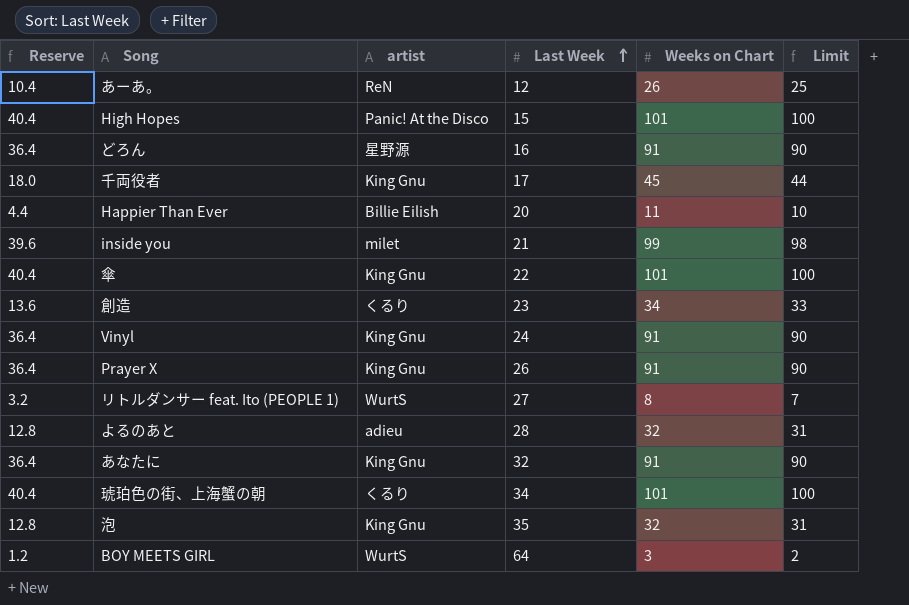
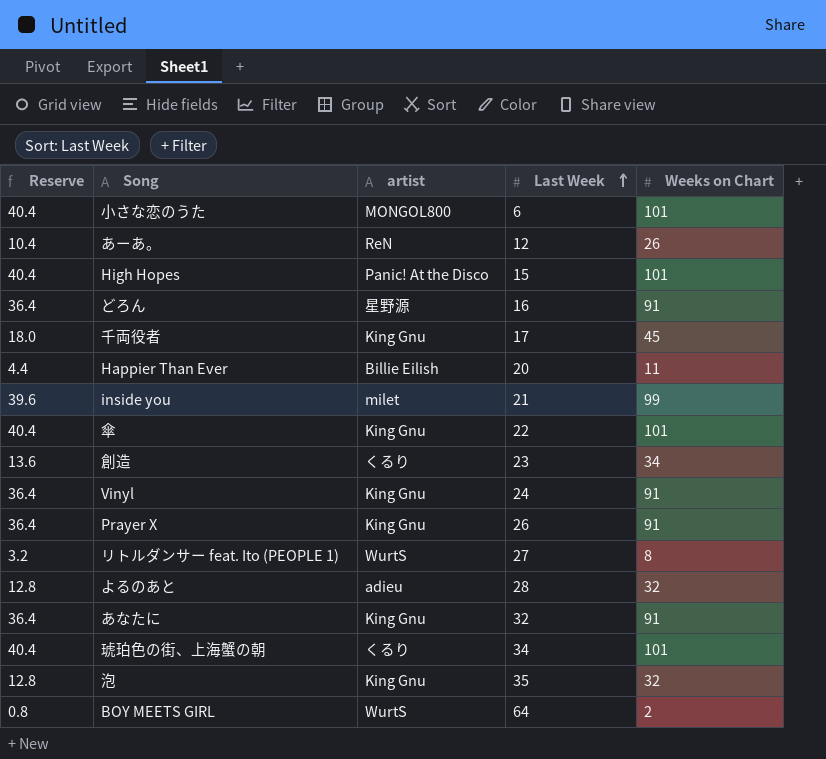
column Limit | formula: [Weeks on Chart] - 1 -> none
row 小さな恋のうた: none -> 40.4 | MONGOL800 | 6 | 101
BOY MEETS GIRL | Reserve: 1.2 -> 0.8
BOY MEETS GIRL | Weeks on Chart: 3 -> 2

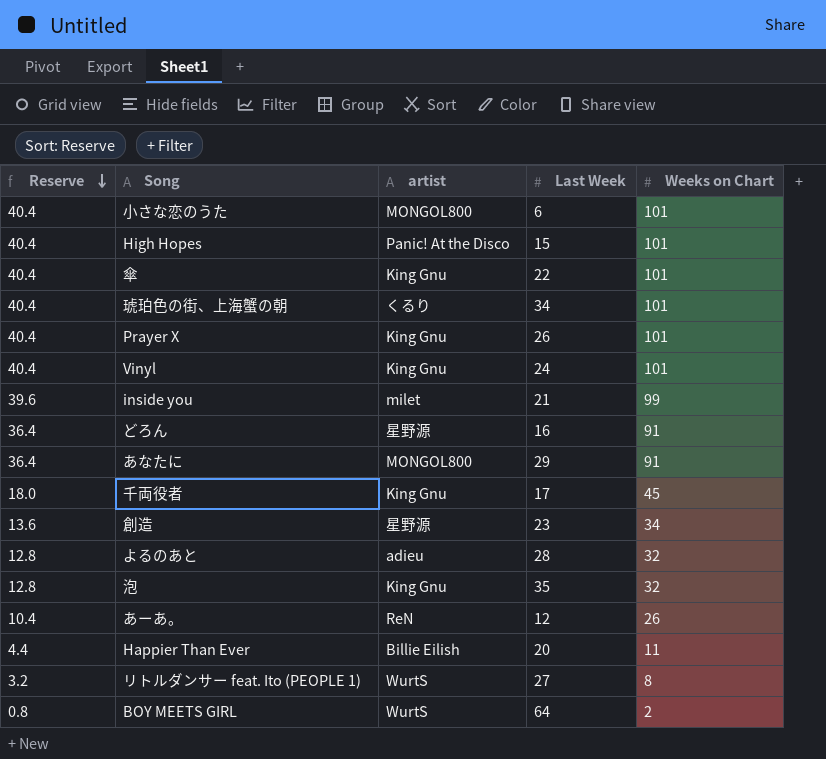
row order: Last Week ascending -> Reserve descending
Prayer X | Reserve: 36.4 -> 40.4
Prayer X | Weeks on Chart: 91 -> 101
Vinyl | Reserve: 36.4 -> 40.4
Vinyl | Weeks on Chart: 91 -> 101
あなたに | artist: King Gnu -> MONGOL800
あなたに | Last Week: 32 -> 29
創造 | artist: くるり -> 星野源

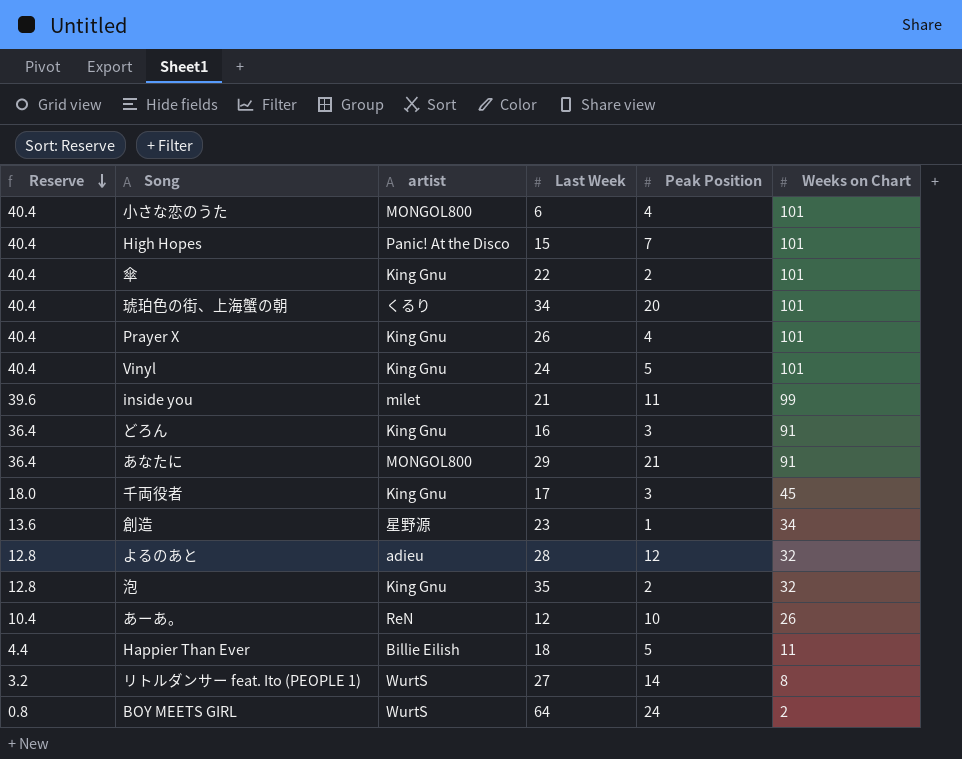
column Peak Position | position: none -> 5
どろん | artist: 星野源 -> King Gnu
Happier Than Ever | Last Week: 20 -> 18

